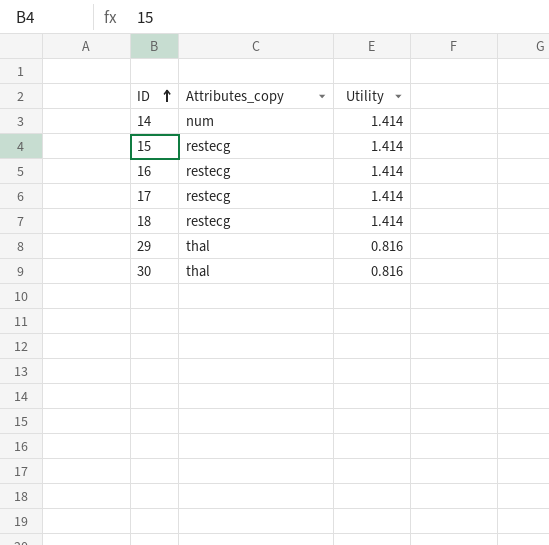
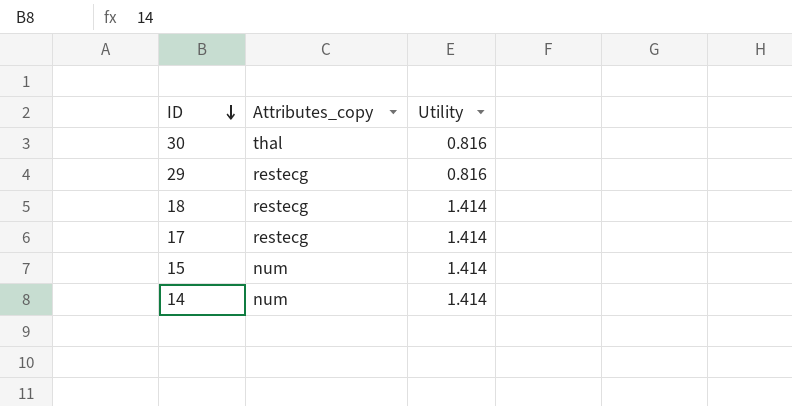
row order: ID ascending -> ID descending
row 16: restecg | 1.414 -> none
29 | Attributes_copy: thal -> restecg
15 | Attributes_copy: restecg -> num

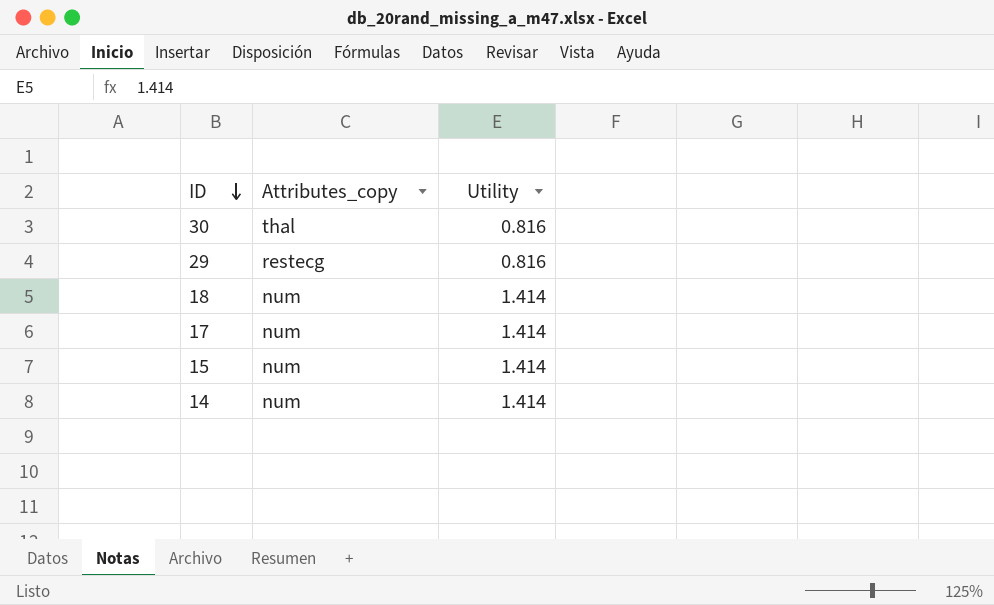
18 | Attributes_copy: restecg -> num
17 | Attributes_copy: restecg -> num

